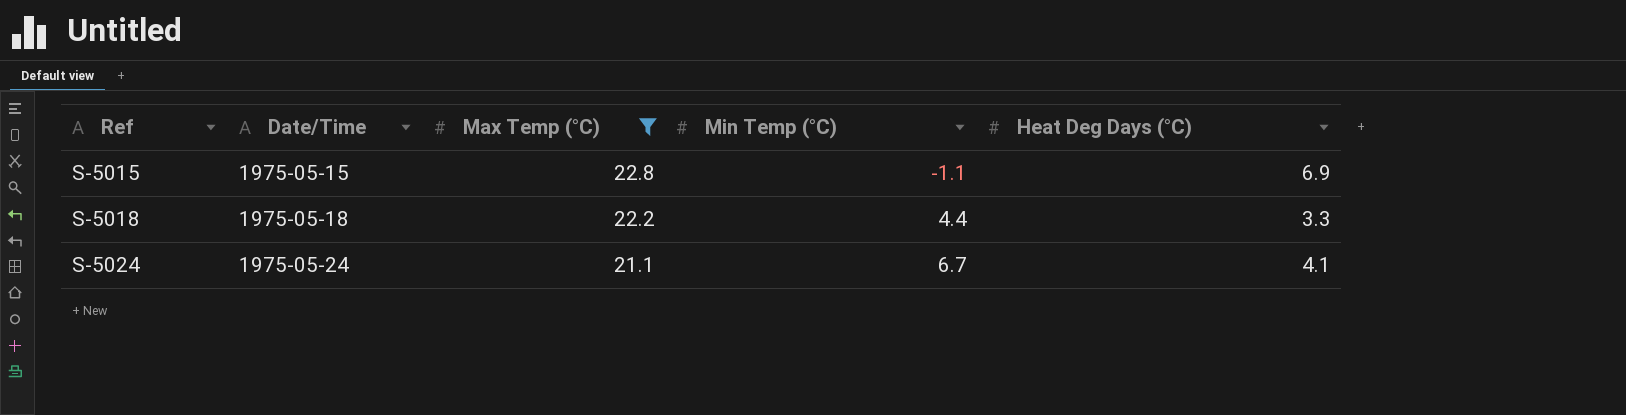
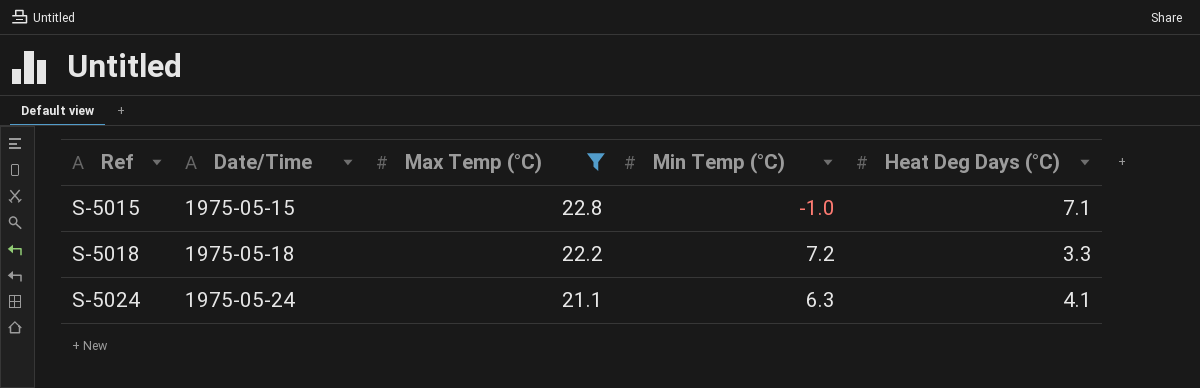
S-5015 | Min Temp (°C): -1.1 -> -1.0
S-5015 | Heat Deg Days (°C): 6.9 -> 7.1
S-5018 | Min Temp (°C): 4.4 -> 7.2
S-5024 | Min Temp (°C): 6.7 -> 6.3

